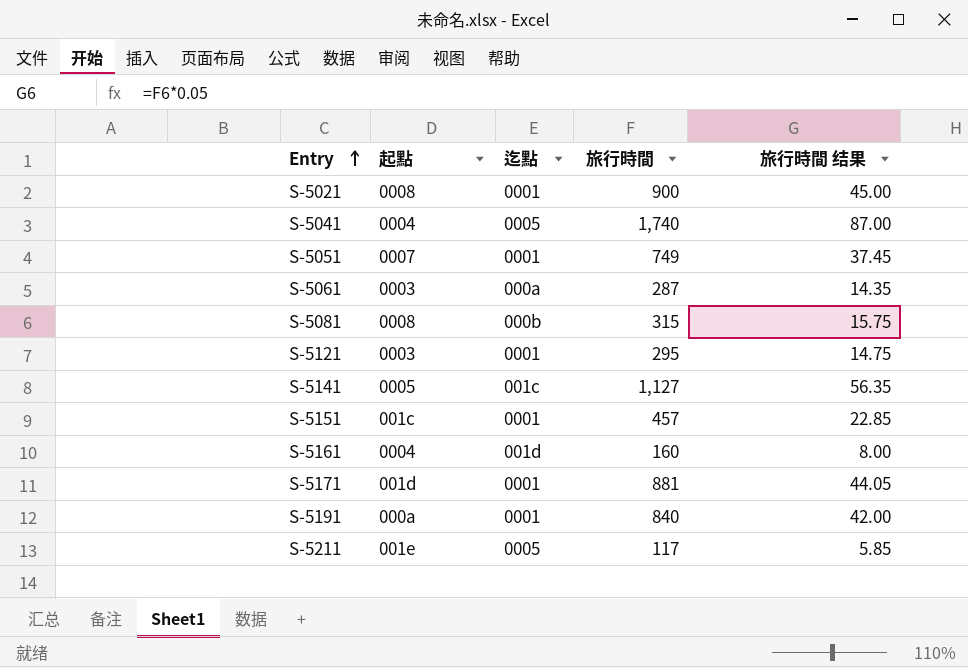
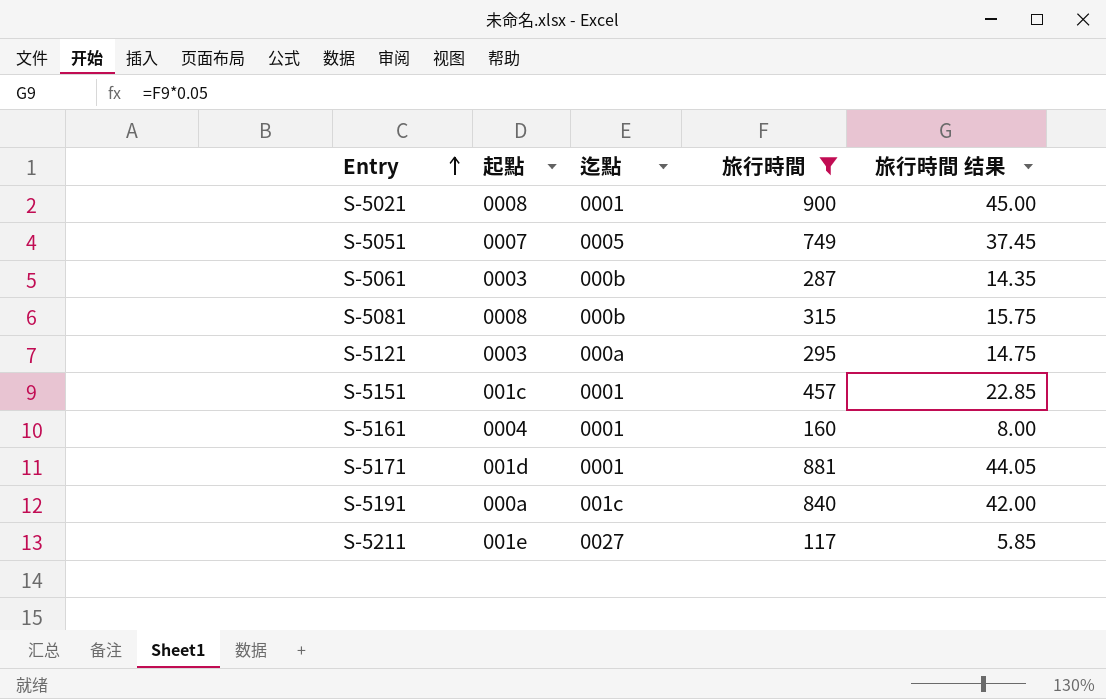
filter: none -> 旅行時間 <= 900
S-5051 | 迄點: 0001 -> 0005
S-5061 | 迄點: 000a -> 000b
S-5121 | 迄點: 0001 -> 000a
S-5161 | 迄點: 001d -> 0001
S-5191 | 迄點: 0001 -> 001c
S-5211 | 迄點: 0005 -> 0027

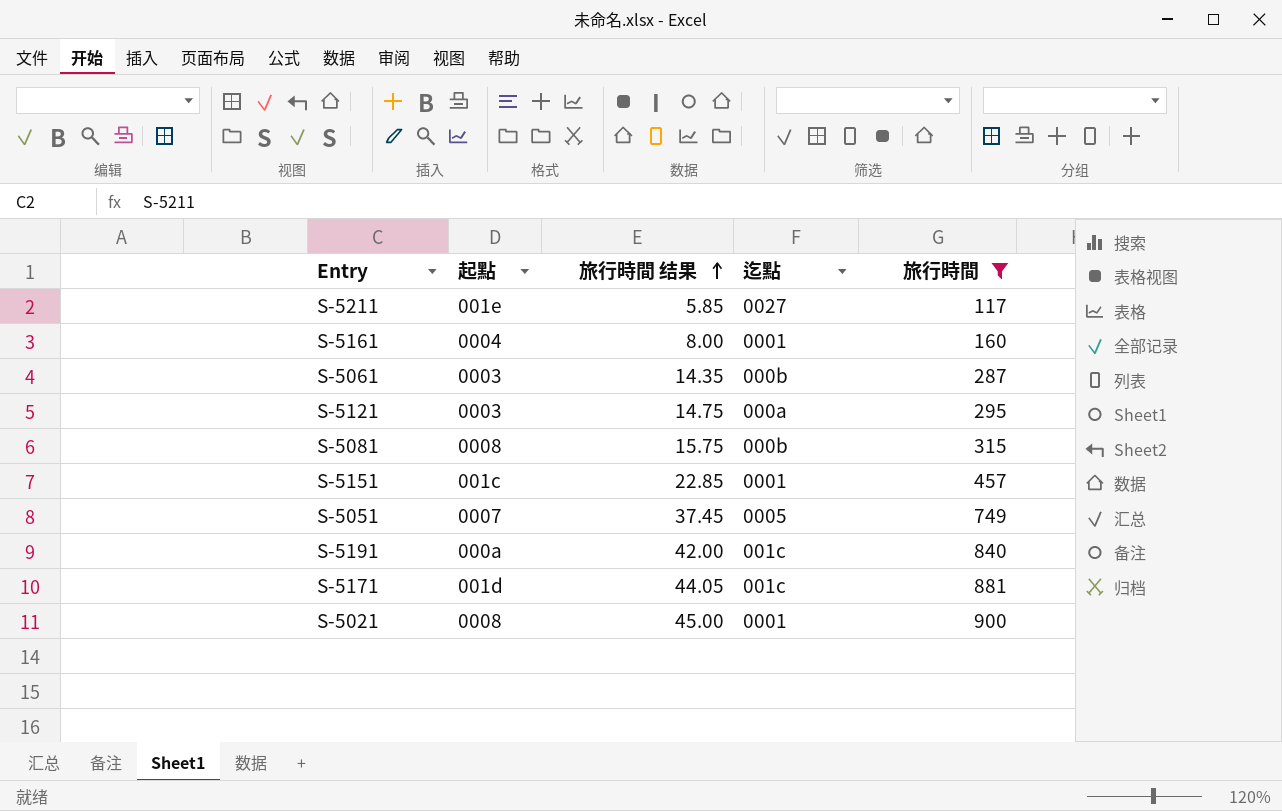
row order: Entry ascending -> 旅行時間 结果 ascending
column 旅行時間 结果 | position: 5 -> 3
S-5171 | 迄點: 0001 -> 001c

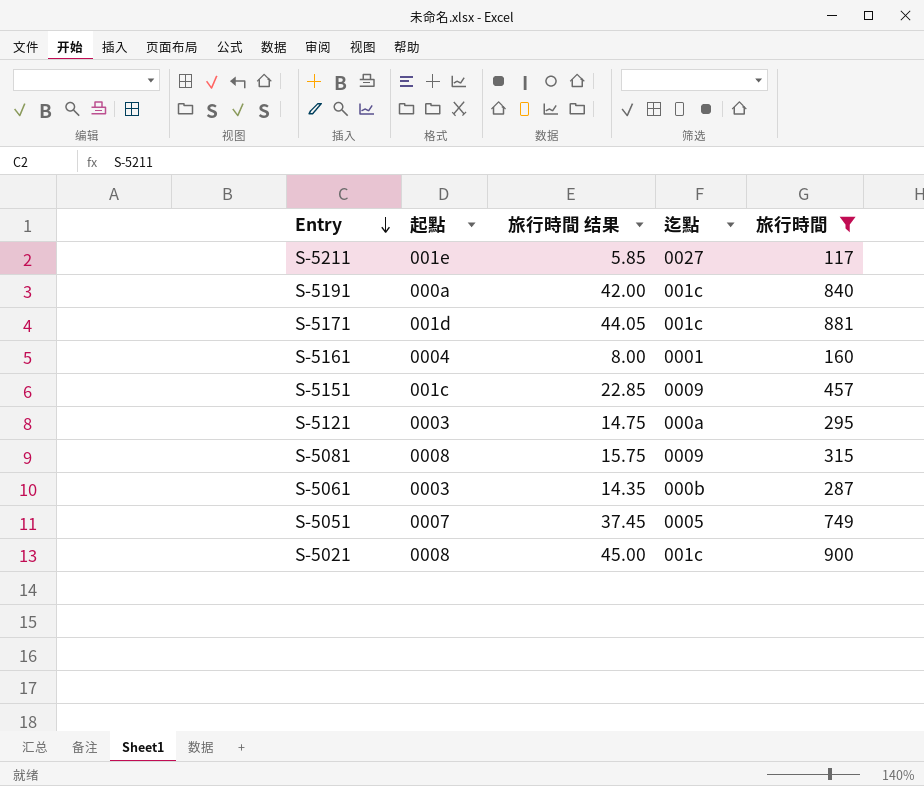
row order: 旅行時間 结果 ascending -> Entry descending
S-5151 | 迄點: 0001 -> 0009
S-5081 | 迄點: 000b -> 0009
S-5021 | 迄點: 0001 -> 001c

